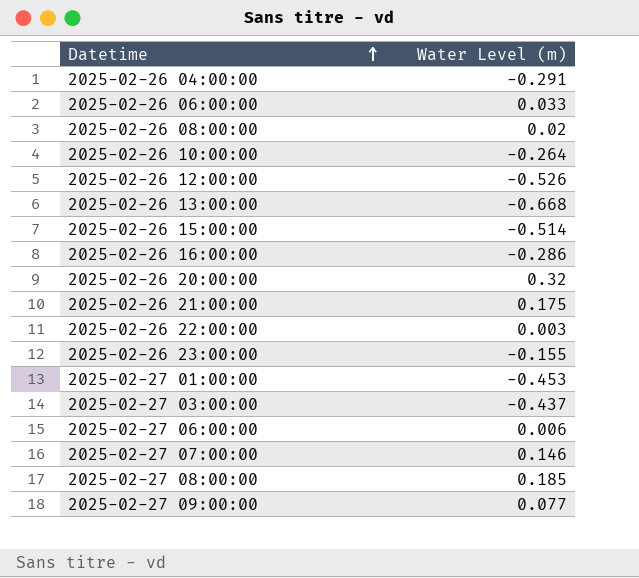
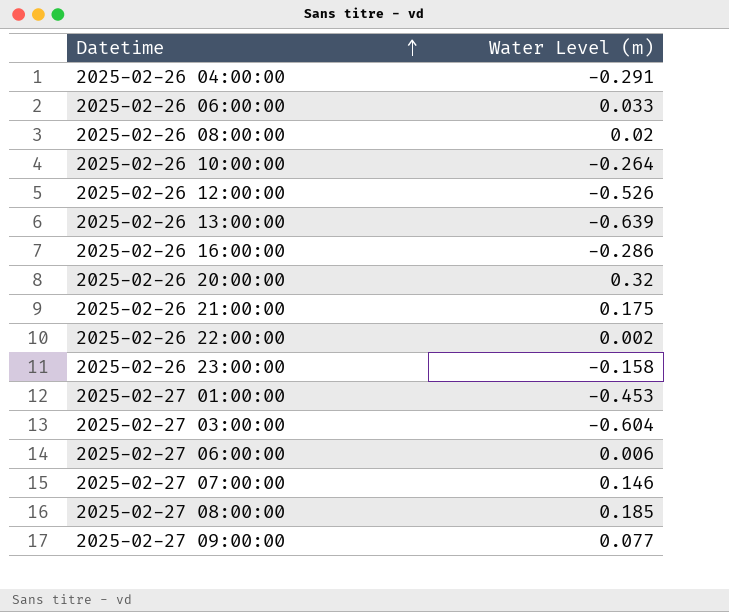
row 2025-02-26 15:00:00: -0.514 -> none
2025-02-26 13:00:00 | Water Level (m): -0.668 -> -0.639
2025-02-26 22:00:00 | Water Level (m): 0.003 -> 0.002
2025-02-26 23:00:00 | Water Level (m): -0.155 -> -0.158
2025-02-27 03:00:00 | Water Level (m): -0.437 -> -0.604

